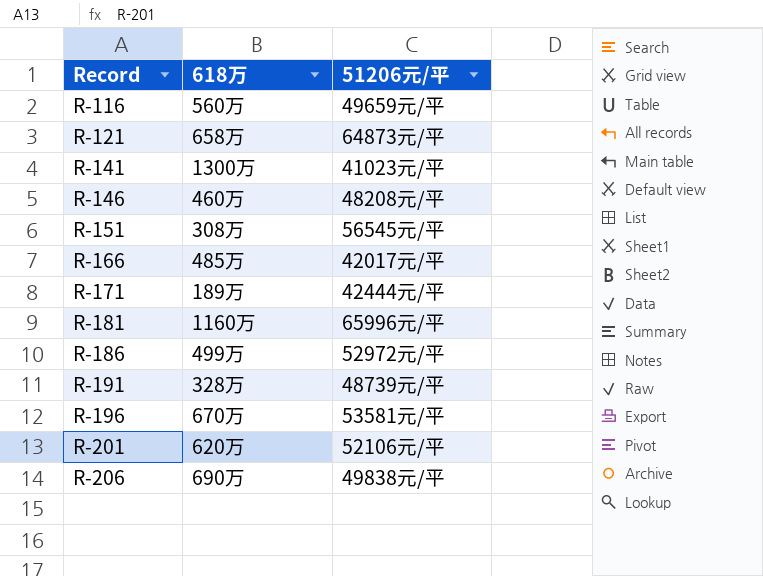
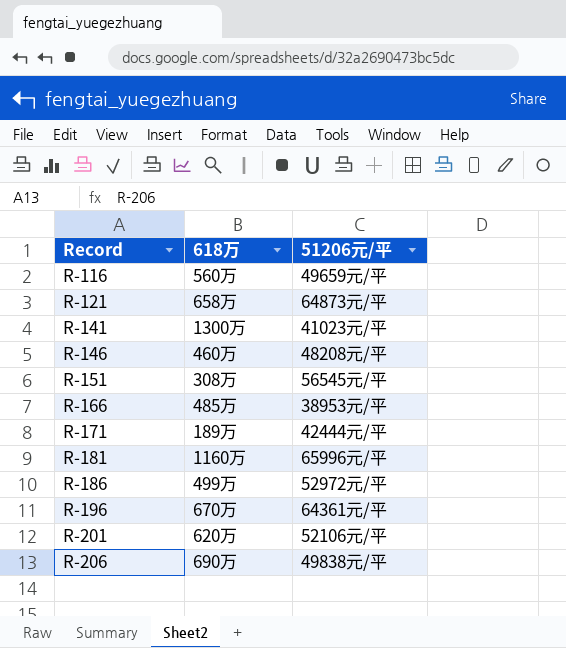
row R-191: 328万 | 48739元/平 -> none
R-166 | 51206元/平: 42017元/平 -> 38953元/平
R-196 | 51206元/平: 53581元/平 -> 64361元/平

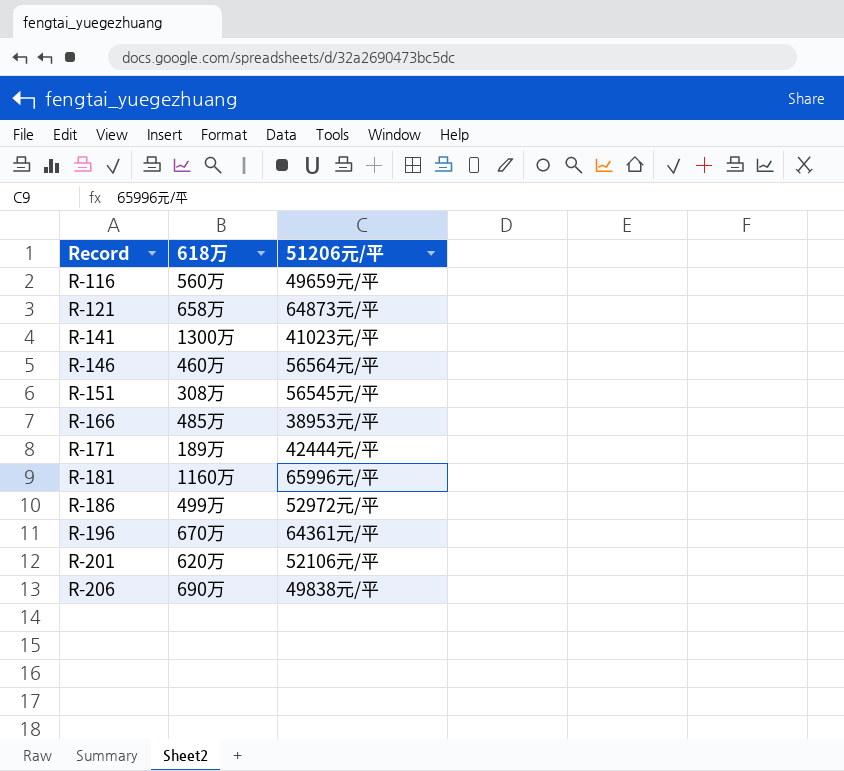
R-146 | 51206元/平: 48208元/平 -> 56564元/平

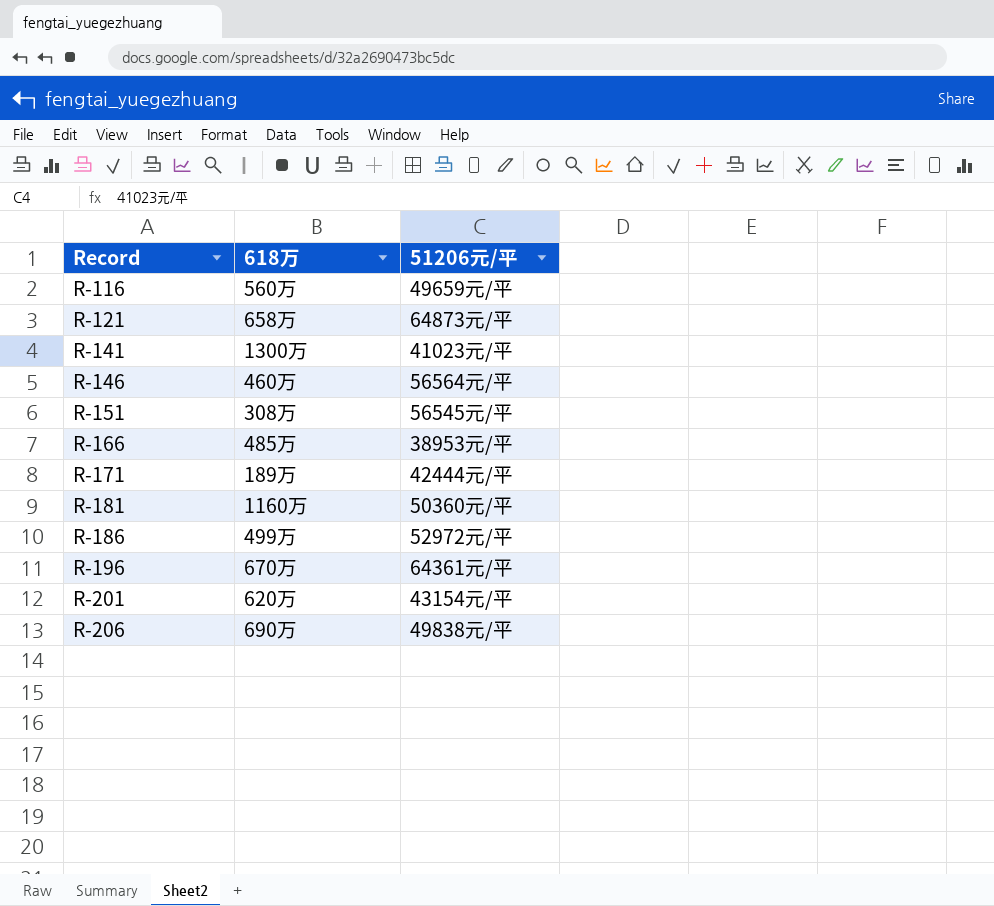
R-181 | 51206元/平: 65996元/平 -> 50360元/平
R-201 | 51206元/平: 52106元/平 -> 43154元/平

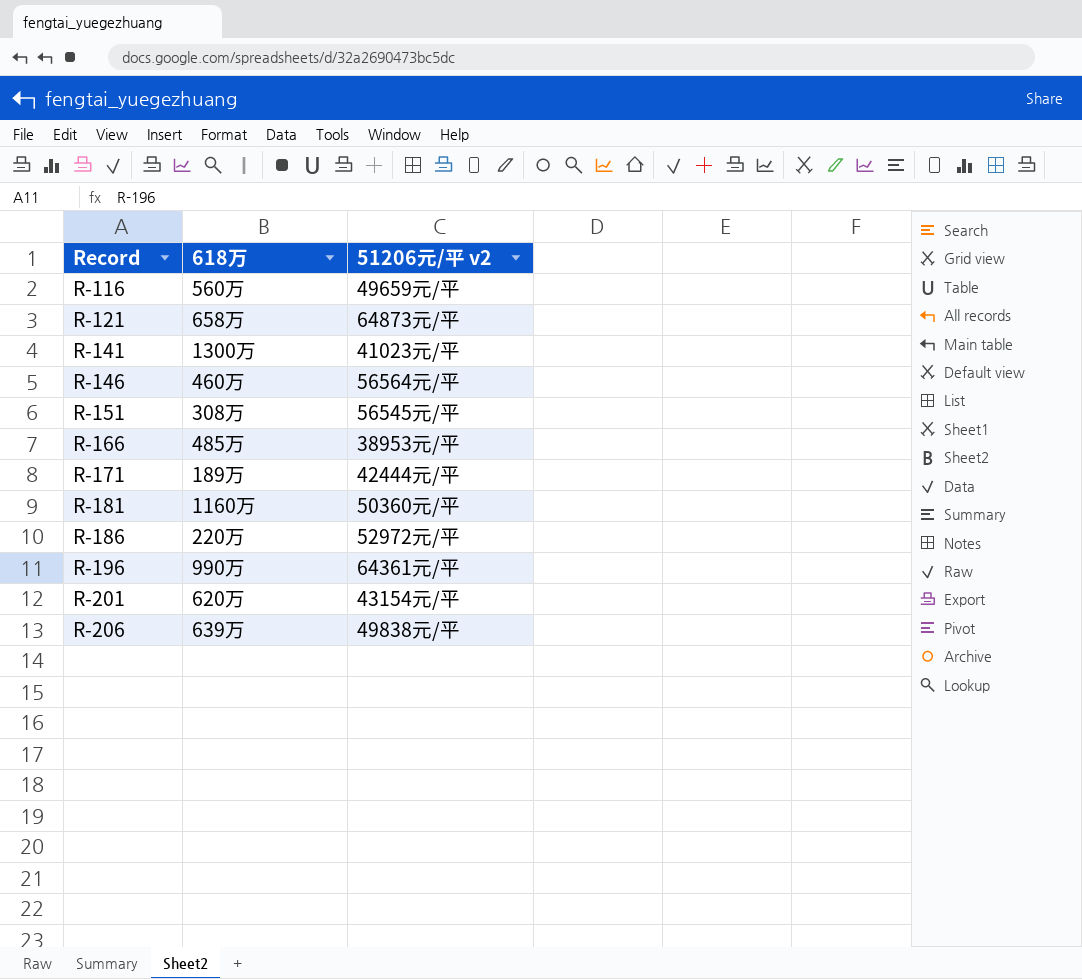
column name: 51206元/平 -> 51206元/平 v2
R-186 | 618万: 499万 -> 220万
R-196 | 618万: 670万 -> 990万
R-206 | 618万: 690万 -> 639万

